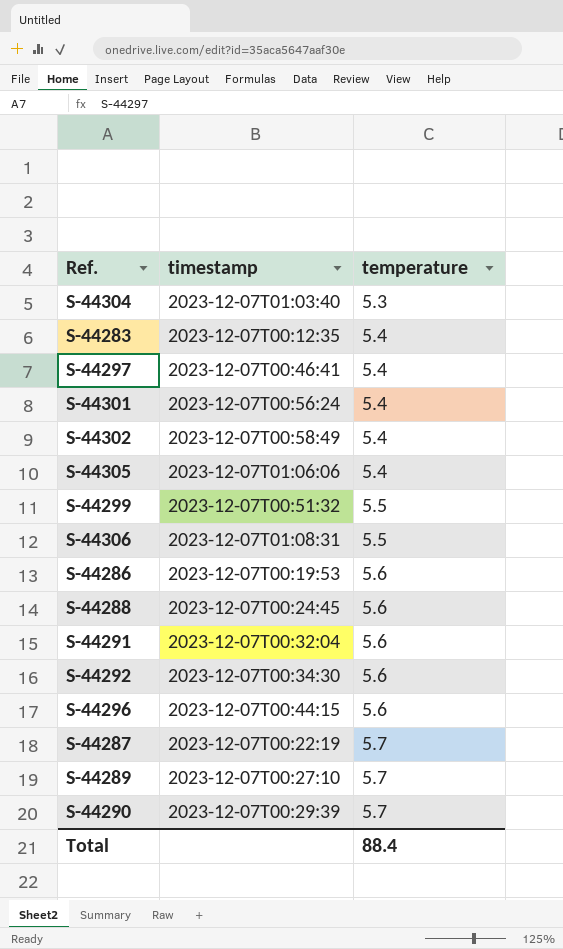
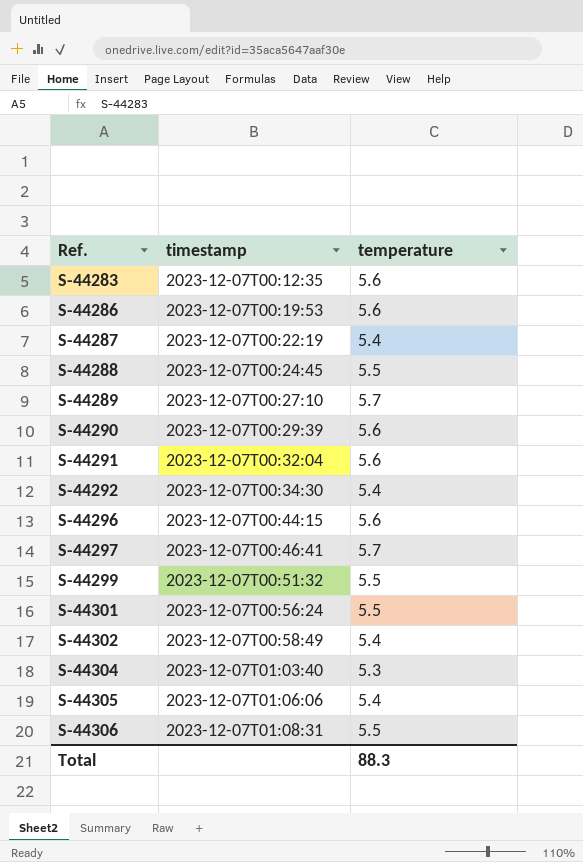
row order: temperature ascending -> Ref. ascending
S-44283 | temperature: 5.4 -> 5.6
S-44287 | temperature: 5.7 -> 5.4
S-44288 | temperature: 5.6 -> 5.5
S-44290 | temperature: 5.7 -> 5.6
S-44292 | temperature: 5.6 -> 5.4
S-44297 | temperature: 5.4 -> 5.7
S-44301 | temperature: 5.4 -> 5.5
Total | temperature: 88.4 -> 88.3

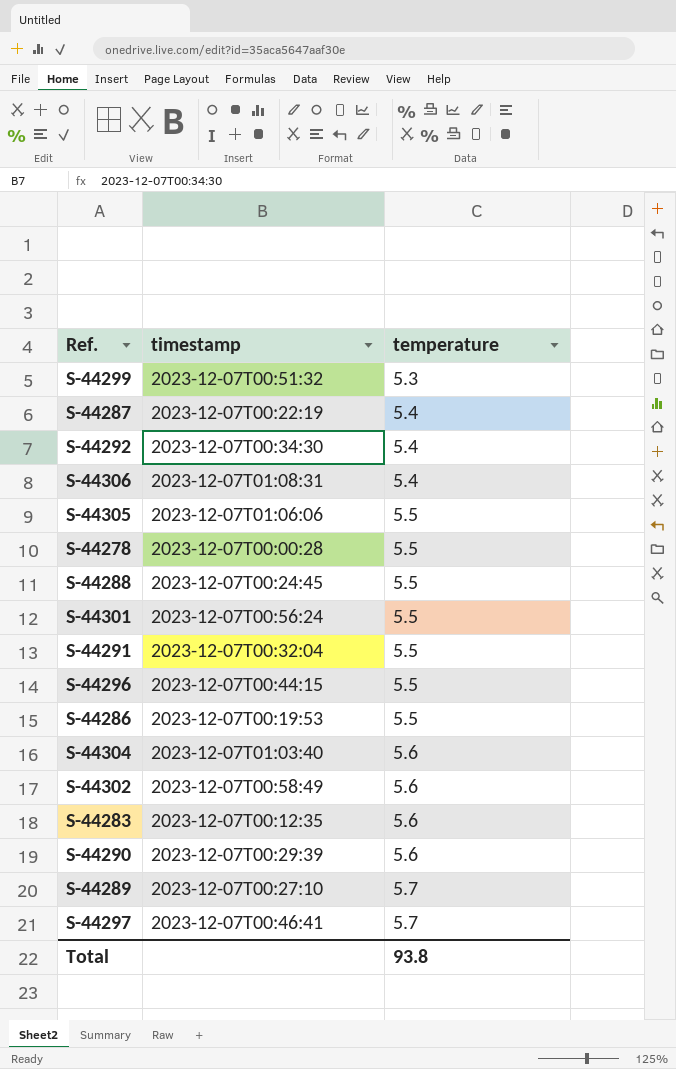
row order: Ref. ascending -> temperature ascending
S-44299 | temperature: 5.5 -> 5.3
S-44306 | temperature: 5.5 -> 5.4
S-44305 | temperature: 5.4 -> 5.5
row S-44278: none -> 2023-12-07T00:00:28 | 5.5
S-44291 | temperature: 5.6 -> 5.5
S-44296 | temperature: 5.6 -> 5.5
S-44286 | temperature: 5.6 -> 5.5
S-44304 | temperature: 5.3 -> 5.6
S-44302 | temperature: 5.4 -> 5.6
Total | temperature: 88.3 -> 93.8

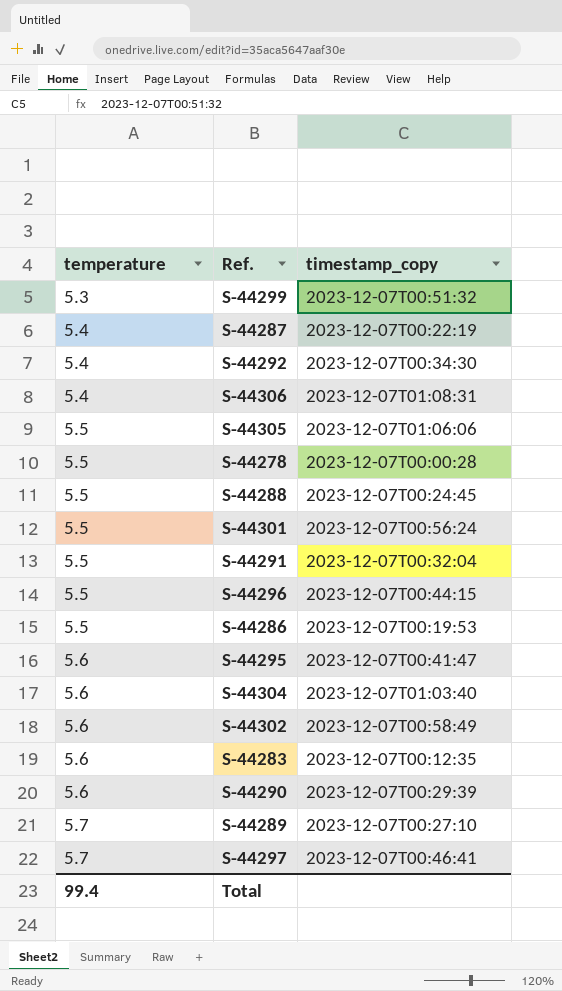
column temperature | position: 3 -> 1
column name: timestamp -> timestamp_copy
row S-44295: none -> 5.6 | 2023-12-07T00:41:47
Total | temperature: 93.8 -> 99.4

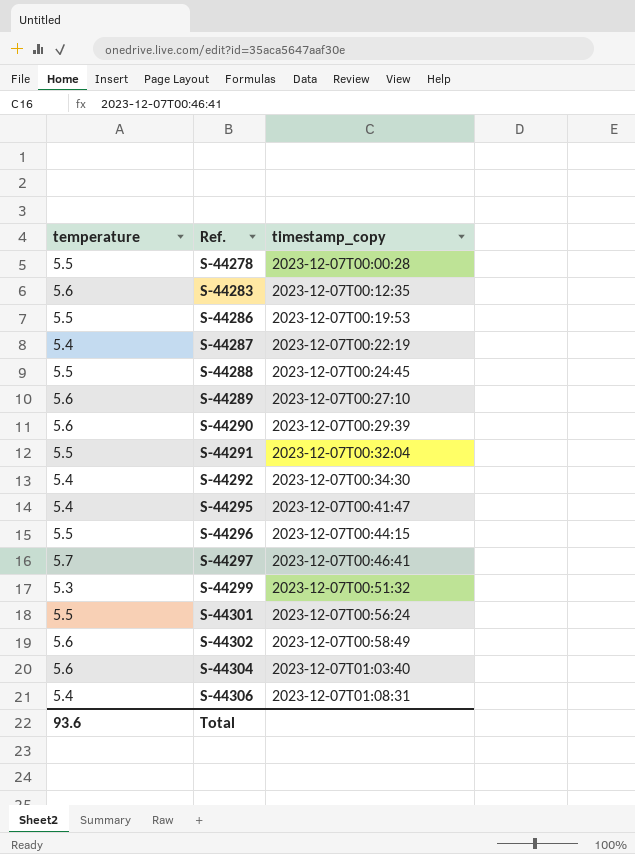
row order: temperature ascending -> Ref. ascending
row S-44305: 5.5 | 2023-12-07T01:06:06 -> none
S-44289 | temperature: 5.7 -> 5.6
S-44295 | temperature: 5.6 -> 5.4
Total | temperature: 99.4 -> 93.6

